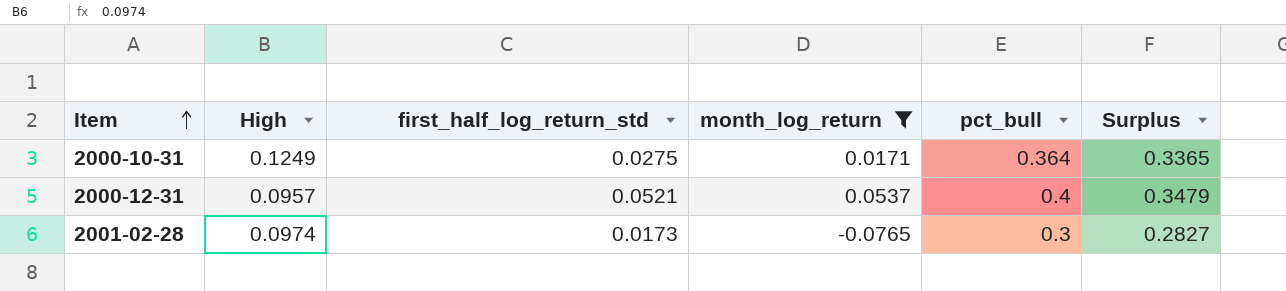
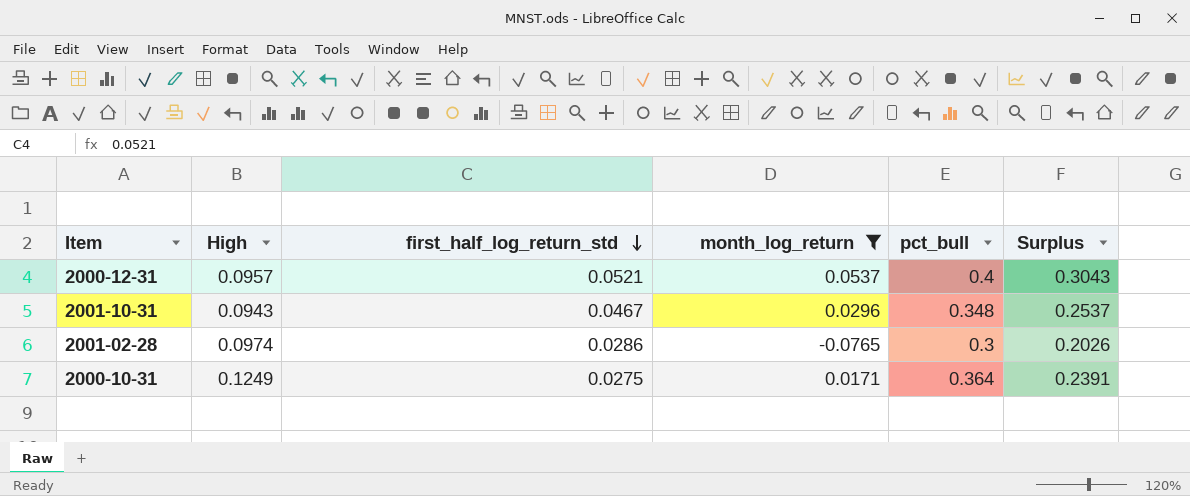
row order: Item ascending -> first_half_log_return_std descending
column Surplus | formula: [pct_bull] - [first_half_log_return_std] -> [pct_bull] - [High]
row 2001-10-31: none -> 0.0943 | 0.0467 | 0.0296 | 0.348 | 0.2537
2001-02-28 | first_half_log_return_std: 0.0173 -> 0.0286

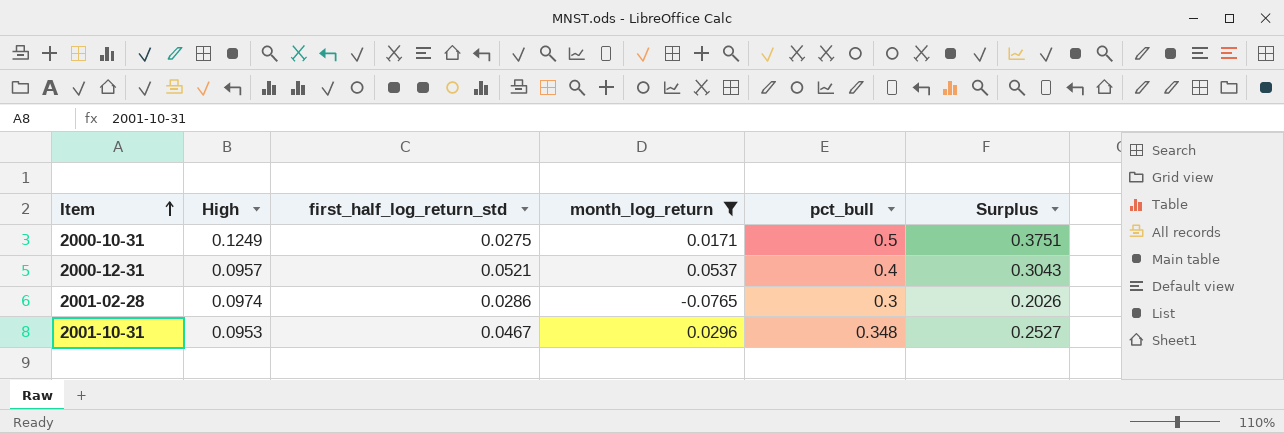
row order: first_half_log_return_std descending -> Item ascending
2000-10-31 | pct_bull: 0.364 -> 0.5
2000-10-31 | Surplus: 0.2391 -> 0.3751
2001-10-31 | High: 0.0943 -> 0.0953
2001-10-31 | Surplus: 0.2537 -> 0.2527

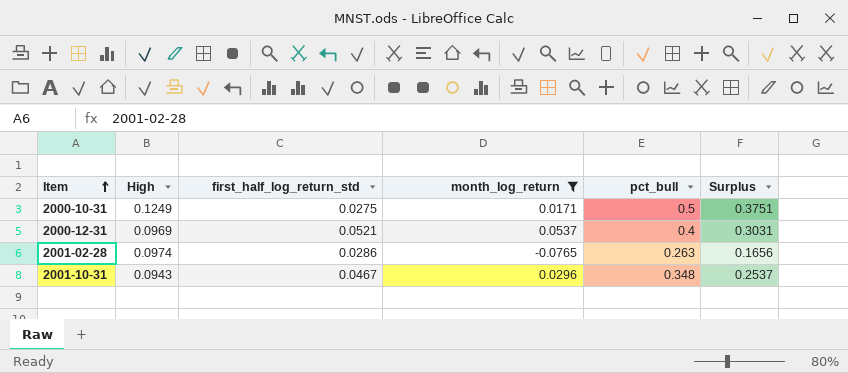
2000-12-31 | High: 0.0957 -> 0.0969
2000-12-31 | Surplus: 0.3043 -> 0.3031
2001-02-28 | pct_bull: 0.3 -> 0.263
2001-02-28 | Surplus: 0.2026 -> 0.1656
2001-10-31 | High: 0.0953 -> 0.0943
2001-10-31 | Surplus: 0.2527 -> 0.2537

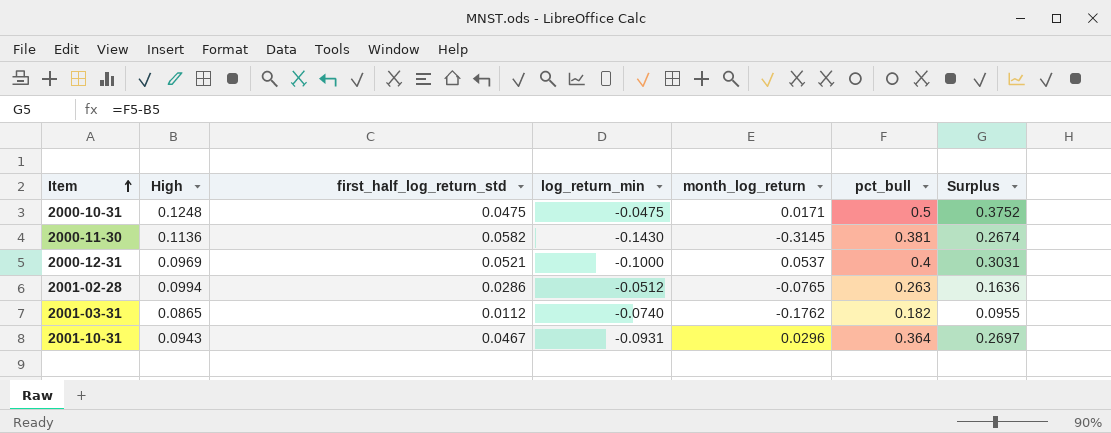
filter: month_log_return >= -0.0765 -> none
column log_return_min | position: none -> 4
2000-10-31 | High: 0.1249 -> 0.1248
2000-10-31 | first_half_log_return_std: 0.0275 -> 0.0475
2000-10-31 | Surplus: 0.3751 -> 0.3752
2001-02-28 | High: 0.0974 -> 0.0994
2001-02-28 | Surplus: 0.1656 -> 0.1636
2001-10-31 | pct_bull: 0.348 -> 0.364
2001-10-31 | Surplus: 0.2537 -> 0.2697

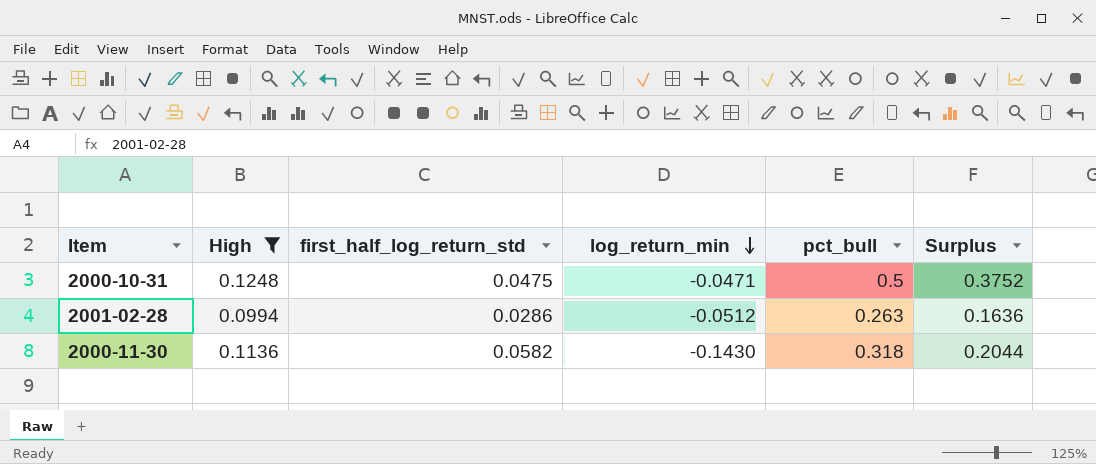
filter: none -> High >= 0.0994
row order: Item ascending -> log_return_min descending
column month_log_return | position: 5 -> none
2000-10-31 | log_return_min: -0.0475 -> -0.0471
2000-11-30 | pct_bull: 0.381 -> 0.318
2000-11-30 | Surplus: 0.2674 -> 0.2044

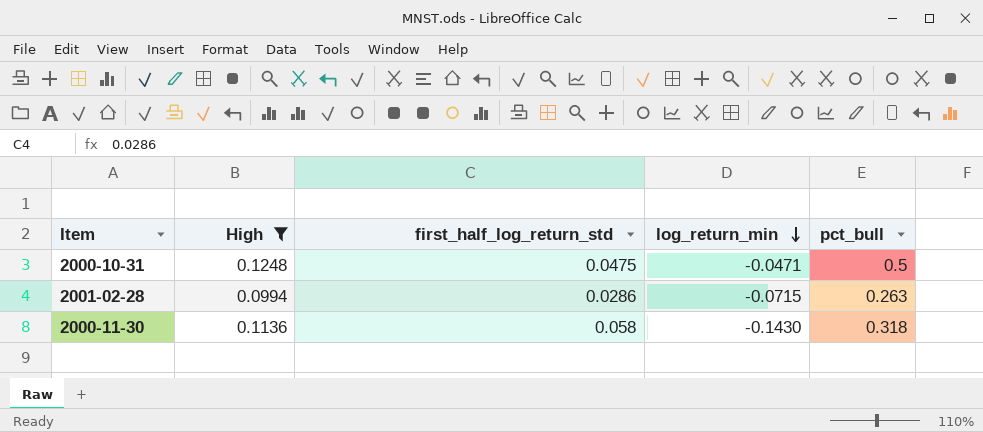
column Surplus | formula: [pct_bull] - [High] -> none
2001-02-28 | log_return_min: -0.0512 -> -0.0715
2000-11-30 | first_half_log_return_std: 0.0582 -> 0.058

